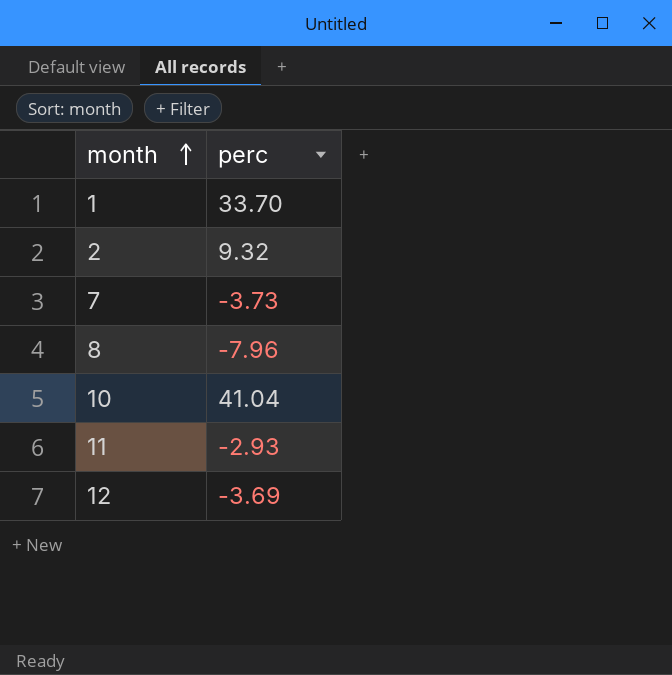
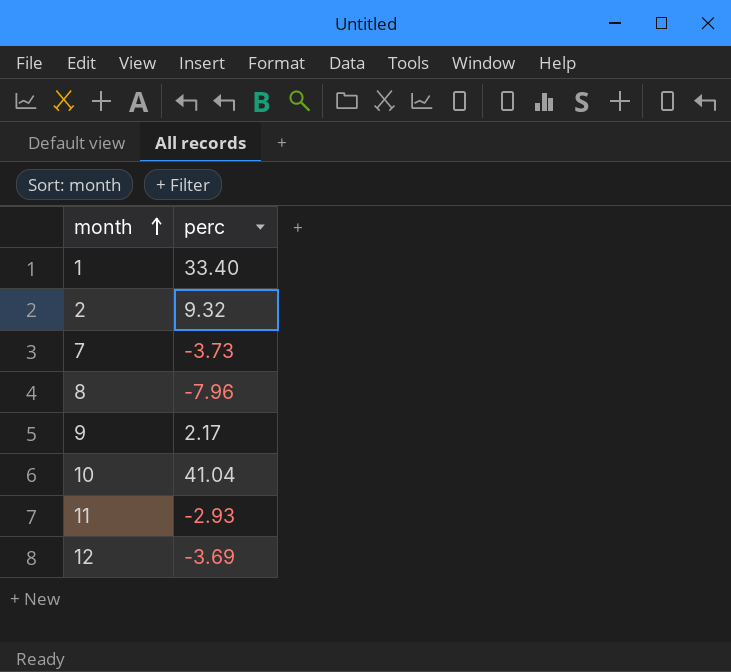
1 | perc: 33.70 -> 33.40
row 9: none -> 2.17

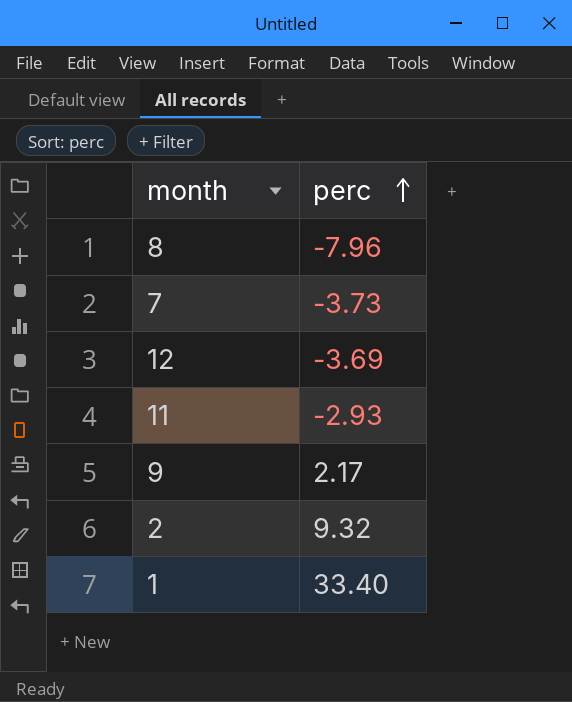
row order: month ascending -> perc ascending
row 10: 41.04 -> none

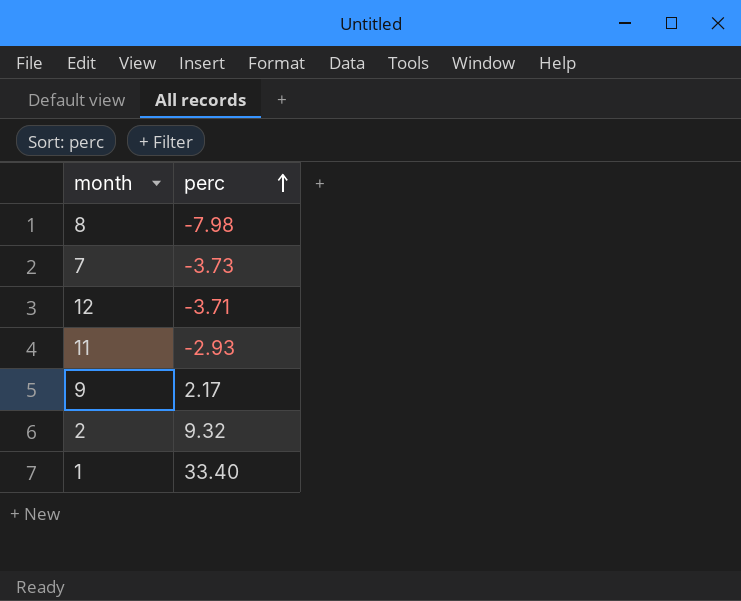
8 | perc: -7.96 -> -7.98
12 | perc: -3.69 -> -3.71

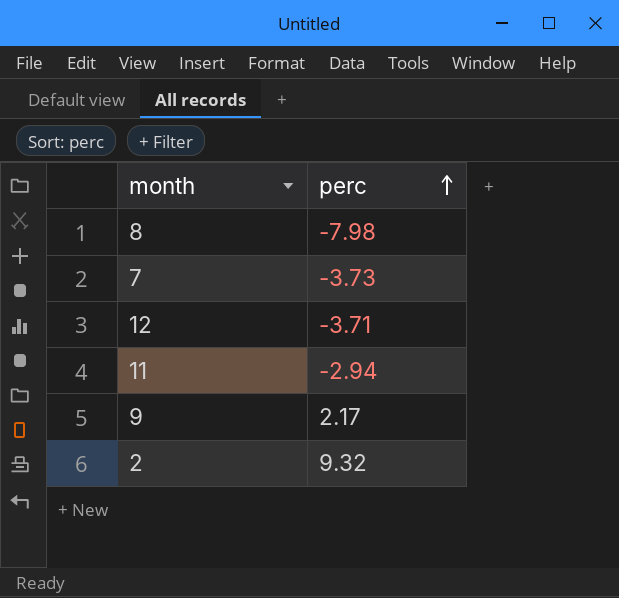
row 1: 33.40 -> none
11 | perc: -2.93 -> -2.94

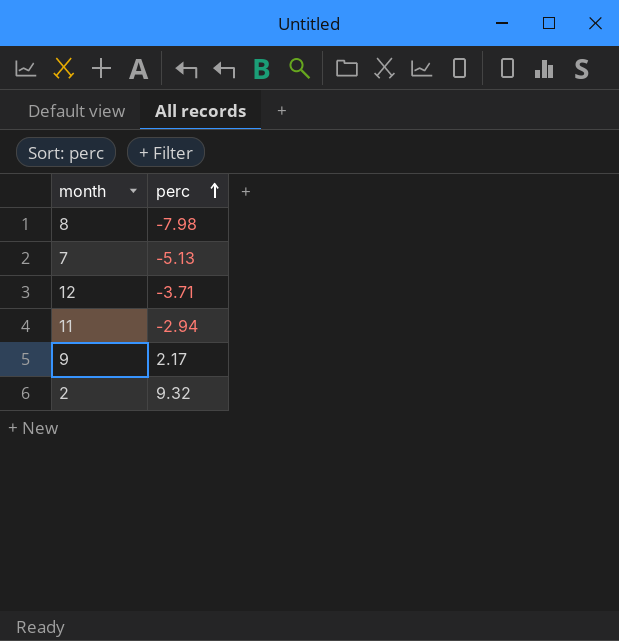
7 | perc: -3.73 -> -5.13

